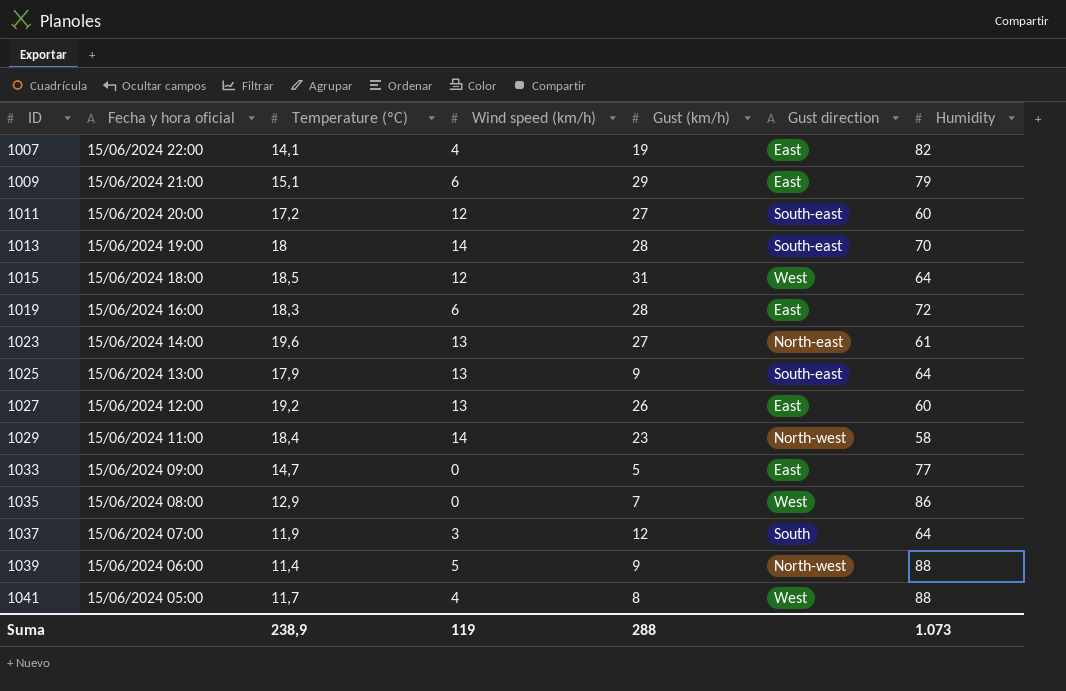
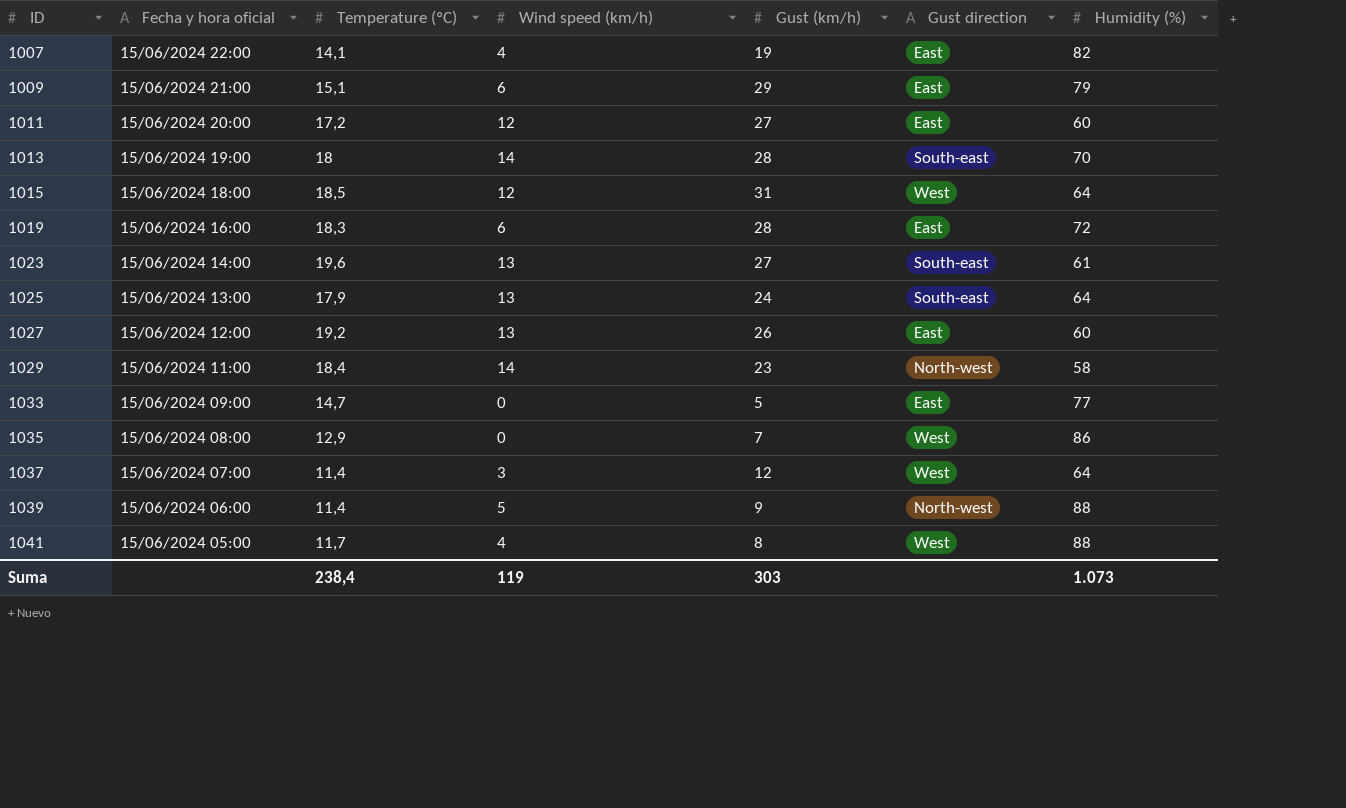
column name: Humidity -> Humidity (%)
1011 | Gust direction: South-east -> East
1023 | Gust direction: North-east -> South-east
1025 | Gust (km/h): 9 -> 24
1037 | Temperature (ºC): 11,9 -> 11,4
1037 | Gust direction: South -> West
Suma | Temperature (ºC): 238,9 -> 238,4
Suma | Gust (km/h): 288 -> 303

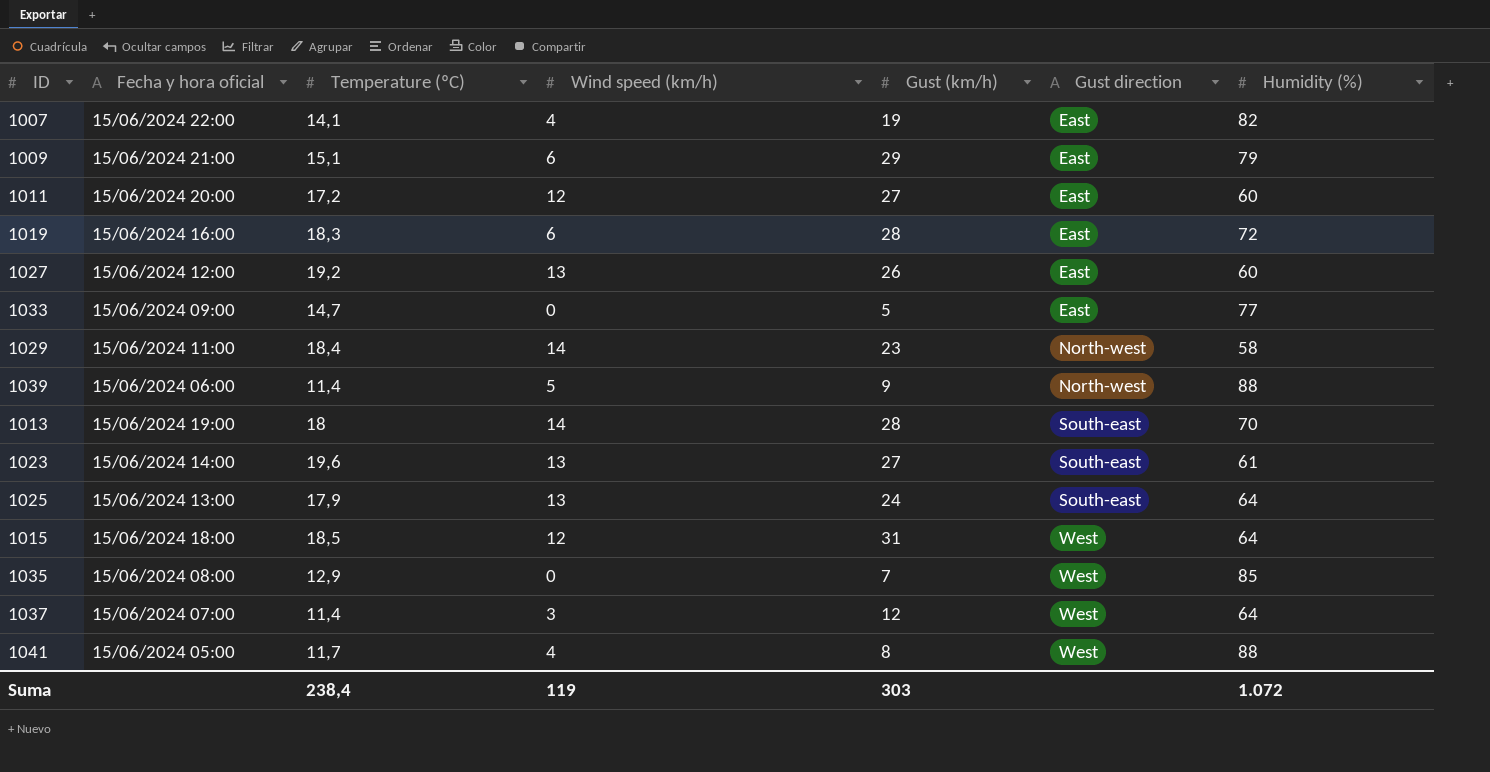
row order: ID ascending -> Gust direction ascending
1035 | Humidity (%): 86 -> 85
Suma | Humidity (%): 1.073 -> 1.072

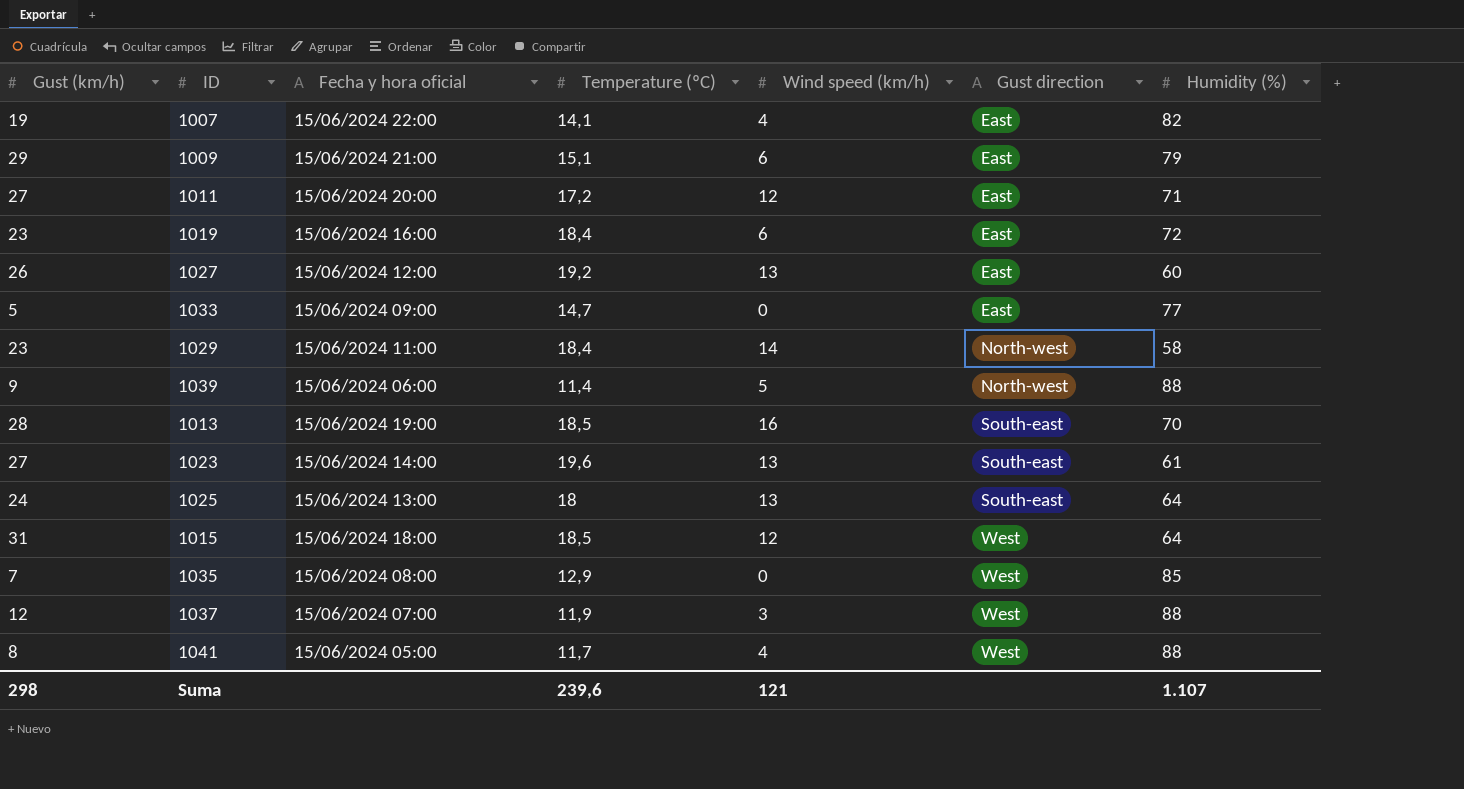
column Gust (km/h) | position: 5 -> 1
1011 | Humidity (%): 60 -> 71
1019 | Gust (km/h): 28 -> 23
1019 | Temperature (ºC): 18,3 -> 18,4
1013 | Temperature (ºC): 18 -> 18,5
1013 | Wind speed (km/h): 14 -> 16
1025 | Temperature (ºC): 17,9 -> 18
1037 | Temperature (ºC): 11,4 -> 11,9
1037 | Humidity (%): 64 -> 88
Suma | Gust (km/h): 303 -> 298
Suma | Temperature (ºC): 238,4 -> 239,6
Suma | Wind speed (km/h): 119 -> 121
Suma | Humidity (%): 1.072 -> 1.107

